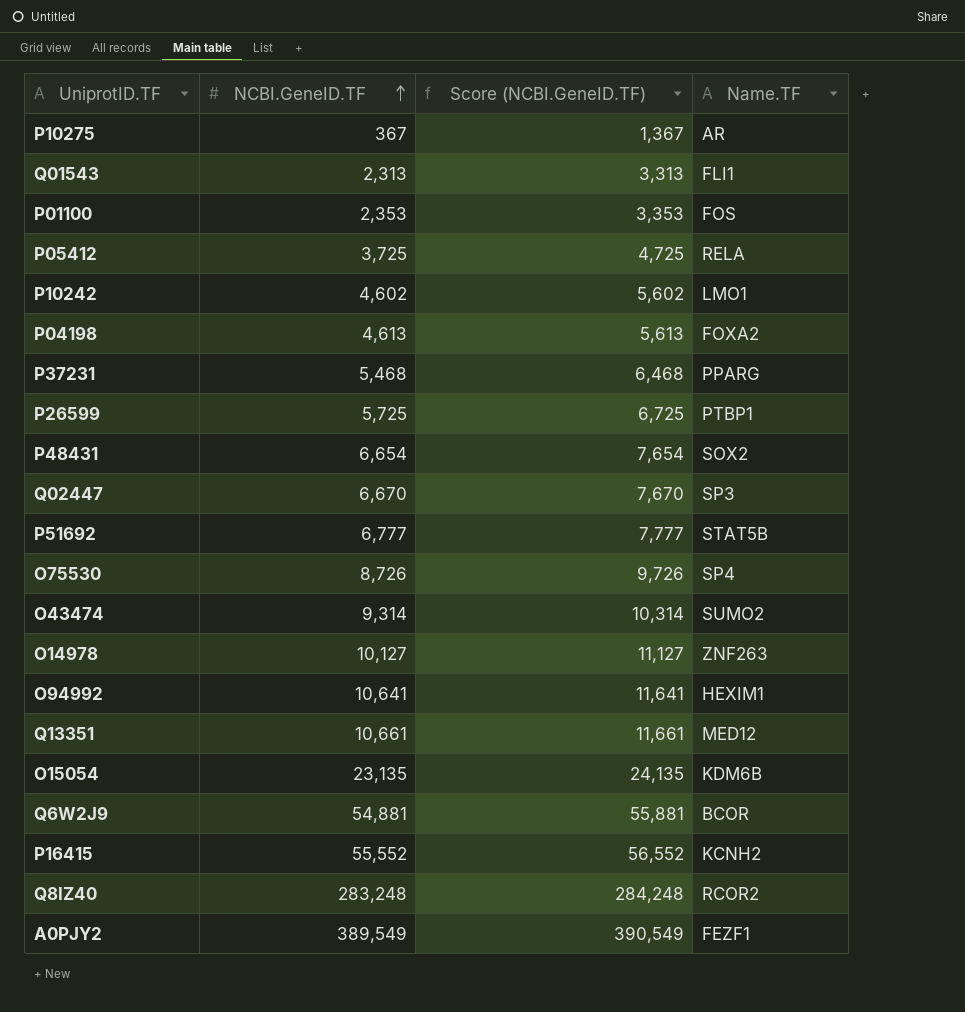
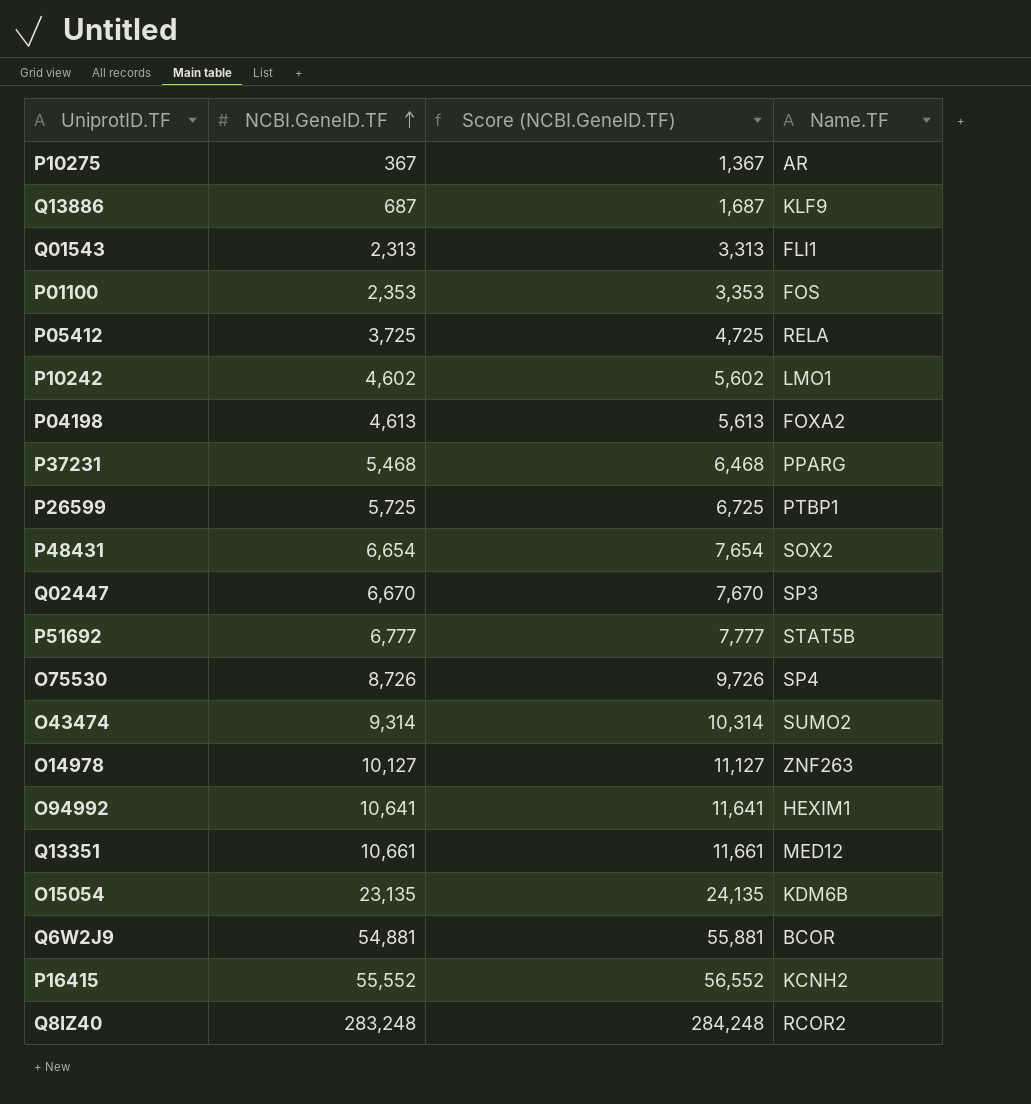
row A0PJY2: 389,549 | 390,549 | FEZF1 -> none
row Q13886: none -> 687 | 1,687 | KLF9

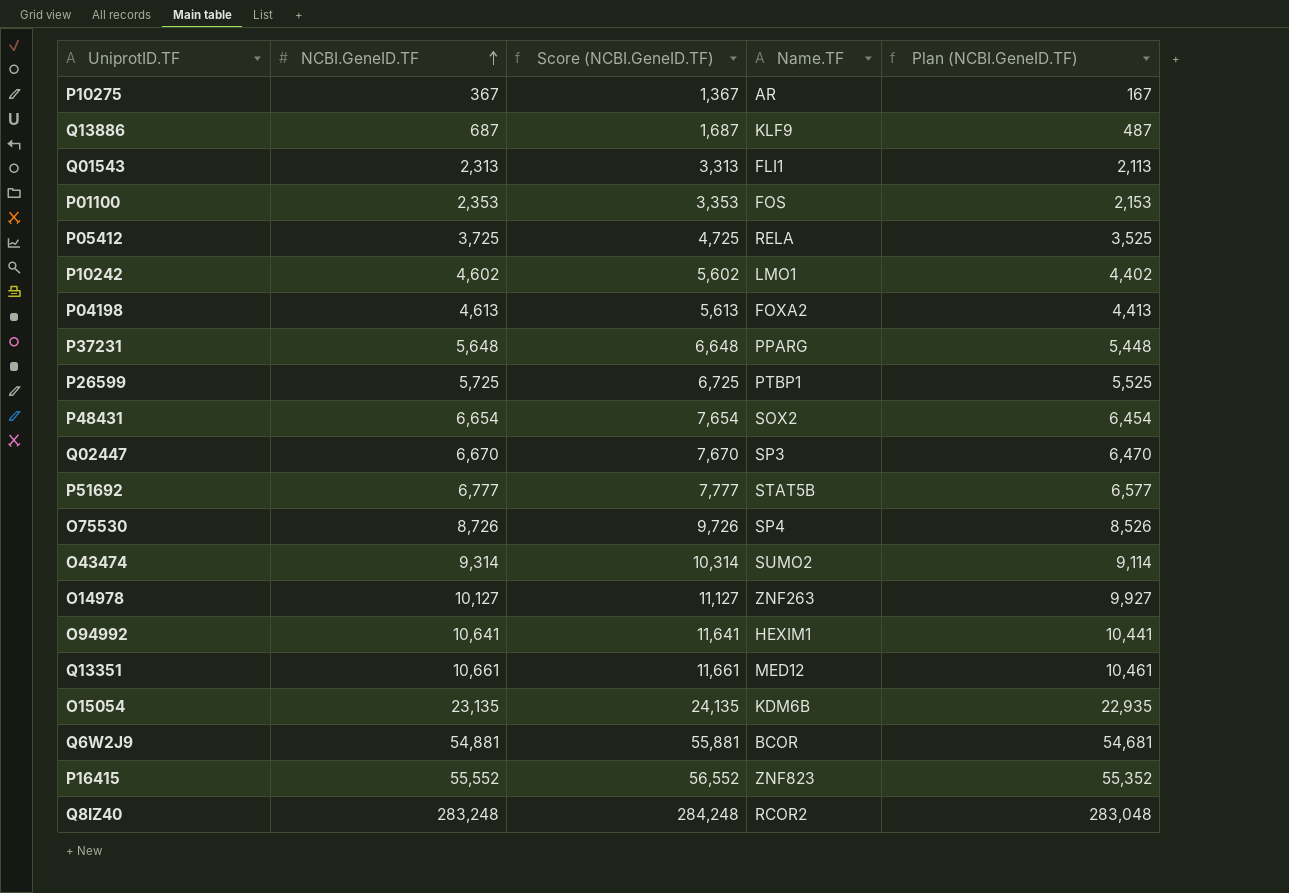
column Plan (NCBI.GeneID.TF) | formula: none -> [NCBI.GeneID.TF] - 200
P37231 | NCBI.GeneID.TF: 5,468 -> 5,648
P37231 | Score (NCBI.GeneID.TF): 6,468 -> 6,648
P16415 | Name.TF: KCNH2 -> ZNF823

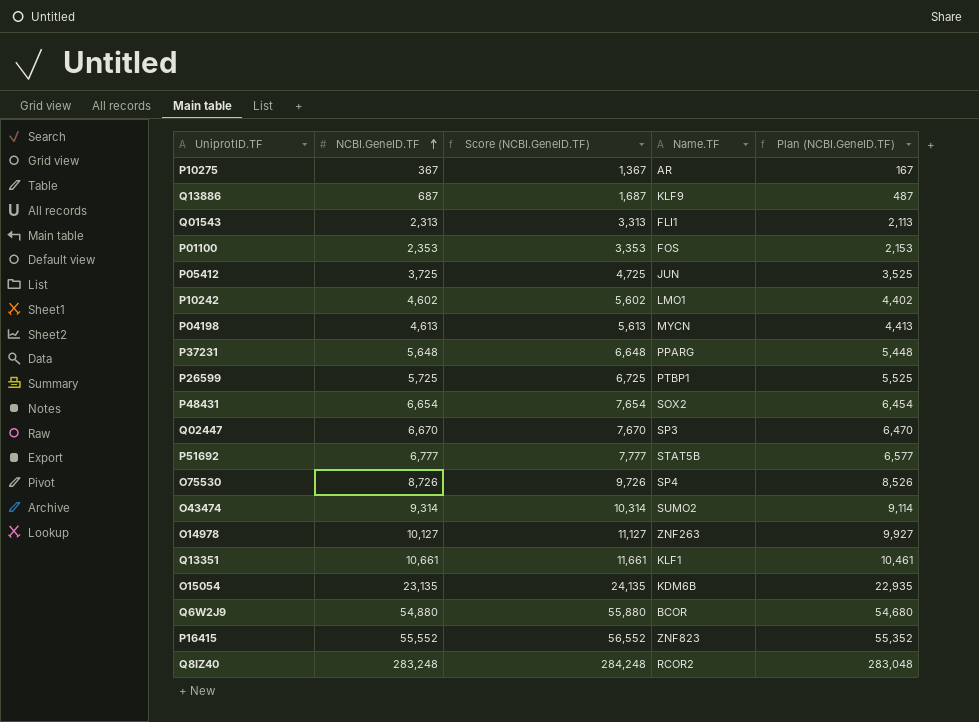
row O94992: 10,641 | 11,641 | HEXIM1 | 10,441 -> none
P05412 | Name.TF: RELA -> JUN
P04198 | Name.TF: FOXA2 -> MYCN
Q13351 | Name.TF: MED12 -> KLF1
Q6W2J9 | NCBI.GeneID.TF: 54,881 -> 54,880
Q6W2J9 | Score (NCBI.GeneID.TF): 55,881 -> 55,880
Q6W2J9 | Plan (NCBI.GeneID.TF): 54,681 -> 54,680

